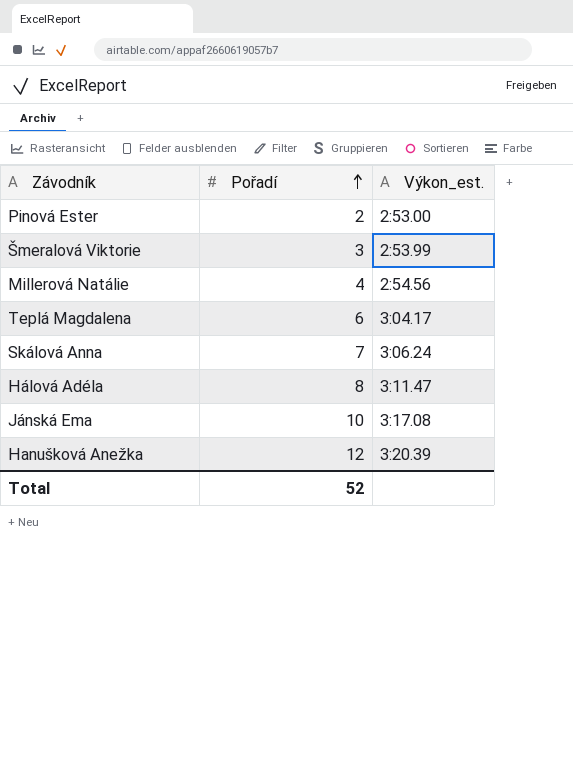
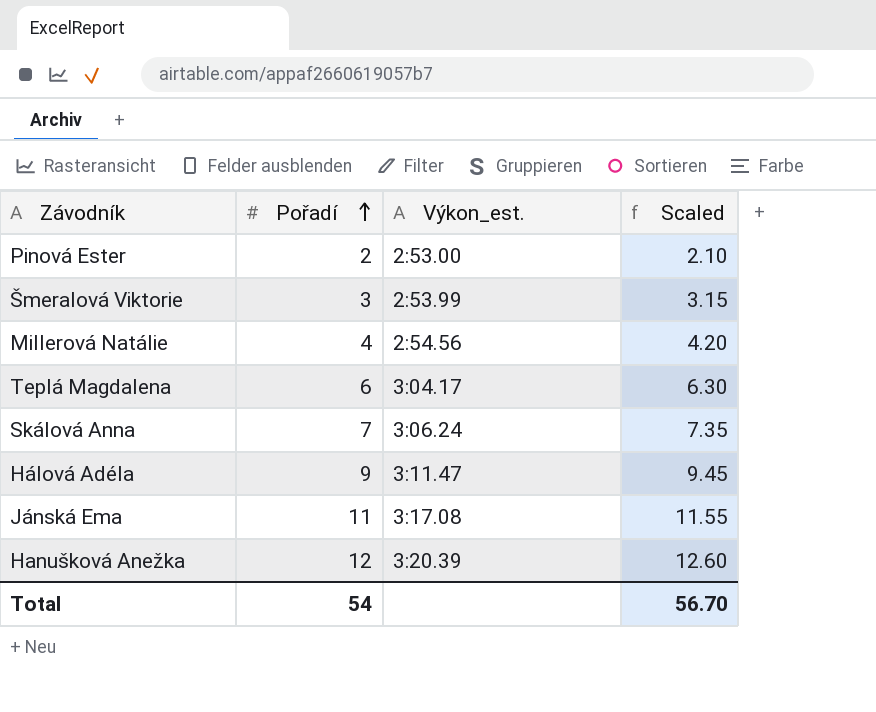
column Scaled | formula: none -> [Pořadí] * 1.05
Hálová Adéla | Pořadí: 8 -> 9
Jánská Ema | Pořadí: 10 -> 11
Total | Pořadí: 52 -> 54

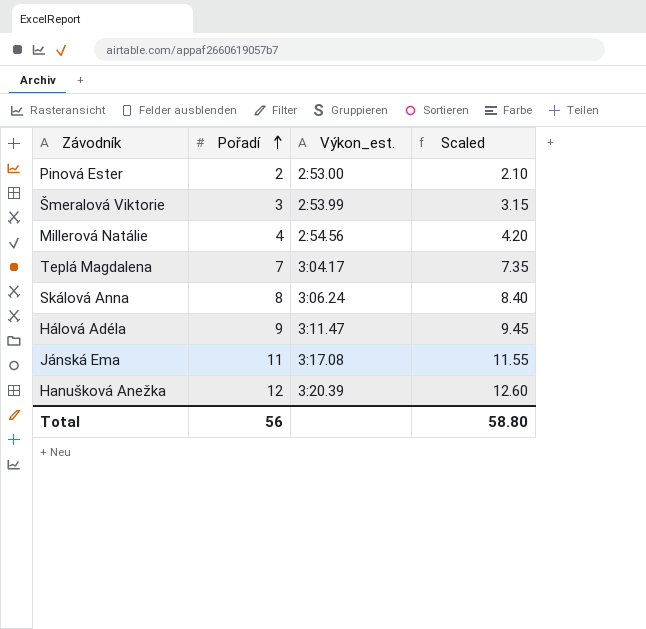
Teplá Magdalena | Pořadí: 6 -> 7
Teplá Magdalena | Scaled: 6.30 -> 7.35
Skálová Anna | Pořadí: 7 -> 8
Skálová Anna | Scaled: 7.35 -> 8.40
Total | Pořadí: 54 -> 56
Total | Scaled: 56.70 -> 58.80

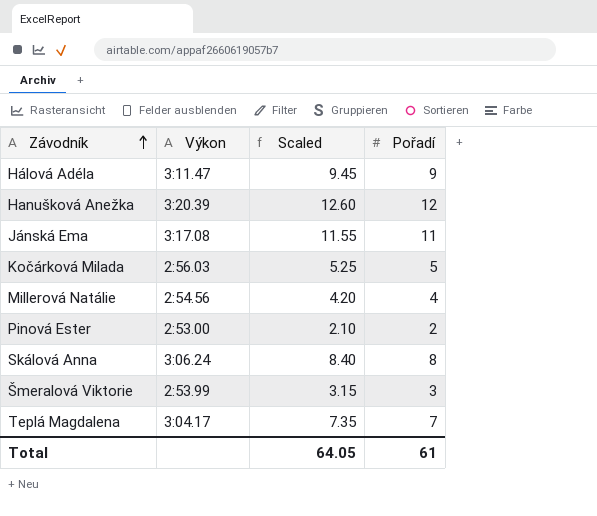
row order: Pořadí ascending -> Závodník ascending
column name: Výkon_est. -> Výkon
column Pořadí | position: 2 -> 4
row Kočárková Milada: none -> 2:56.03 | 5.25 | 5
Total | Scaled: 58.80 -> 64.05
Total | Pořadí: 56 -> 61

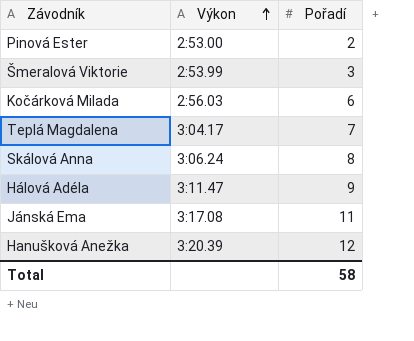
row order: Závodník ascending -> Výkon ascending
column Scaled | formula: [Pořadí] * 1.05 -> none
row Millerová Natálie: 2:54.56 | 4.20 | 4 -> none
Kočárková Milada | Pořadí: 5 -> 6
Total | Pořadí: 61 -> 58

